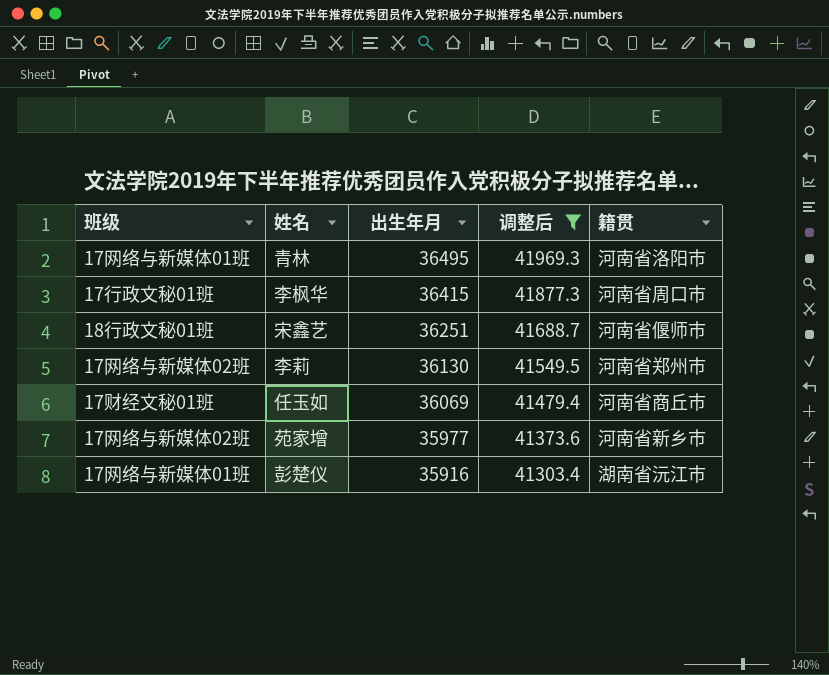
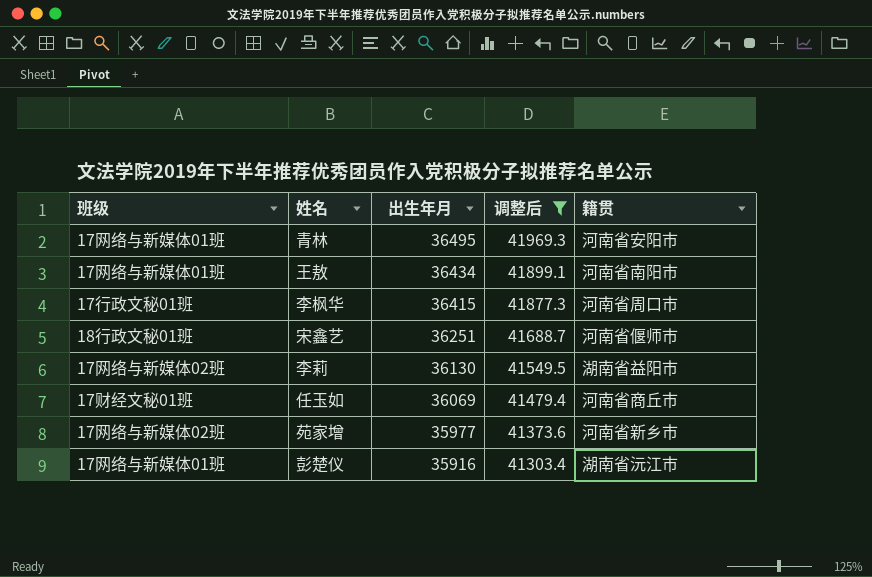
青林 | 籍贯: 河南省洛阳市 -> 河南省安阳市
row 王敖: none -> 17网络与新媒体01班 | 36434 | 41899.1 | 河南省南阳市
李莉 | 籍贯: 河南省郑州市 -> 湖南省益阳市

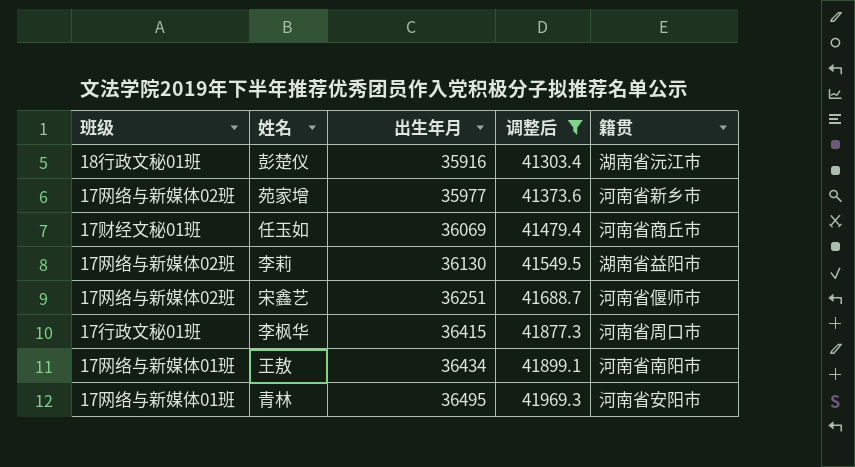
row order: 出生年月 descending -> 出生年月 ascending
彭楚仪 | 班级: 17网络与新媒体01班 -> 18行政文秘01班
宋鑫艺 | 班级: 18行政文秘01班 -> 17网络与新媒体02班

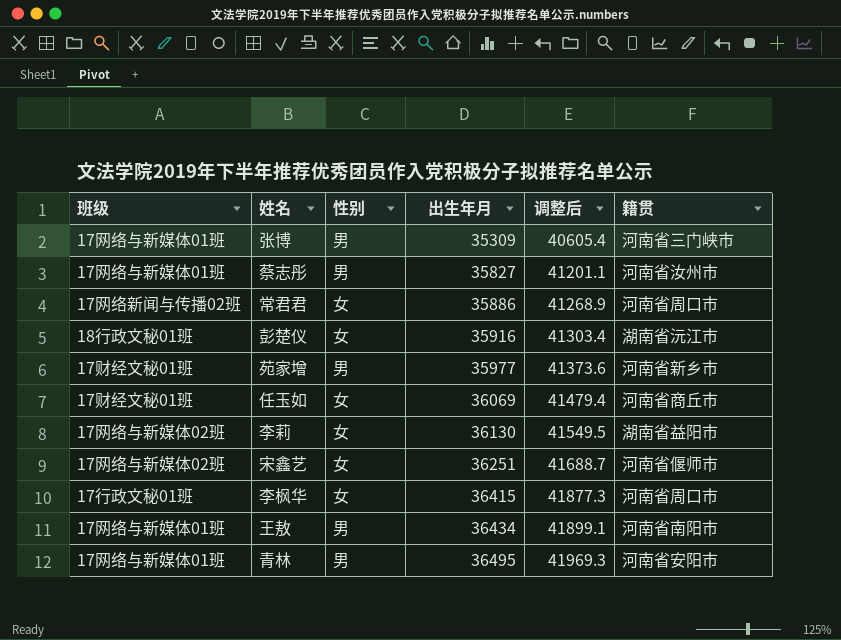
filter: 调整后 >= 41303.4 -> none
column 性别 | position: none -> 3
苑家增 | 班级: 17网络与新媒体02班 -> 17财经文秘01班

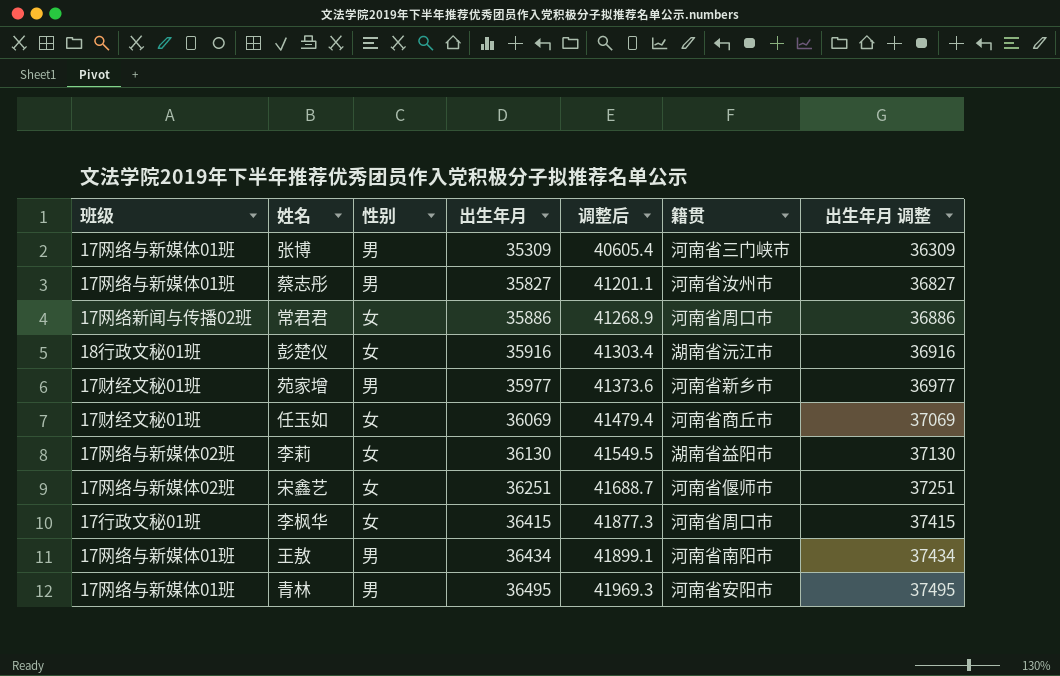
column 出生年月 调整 | formula: none -> [出生年月] + 1000

